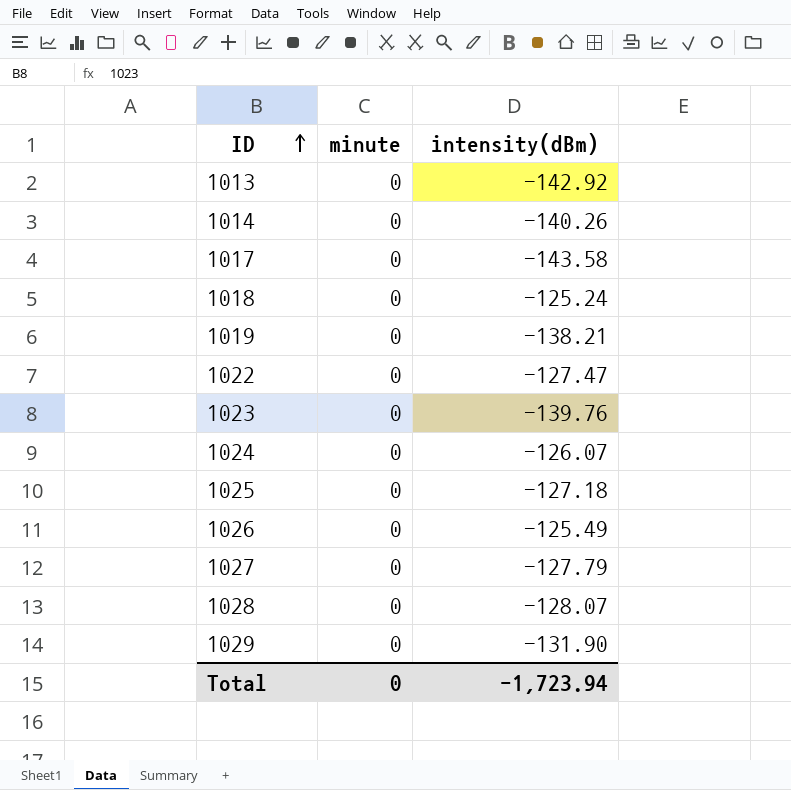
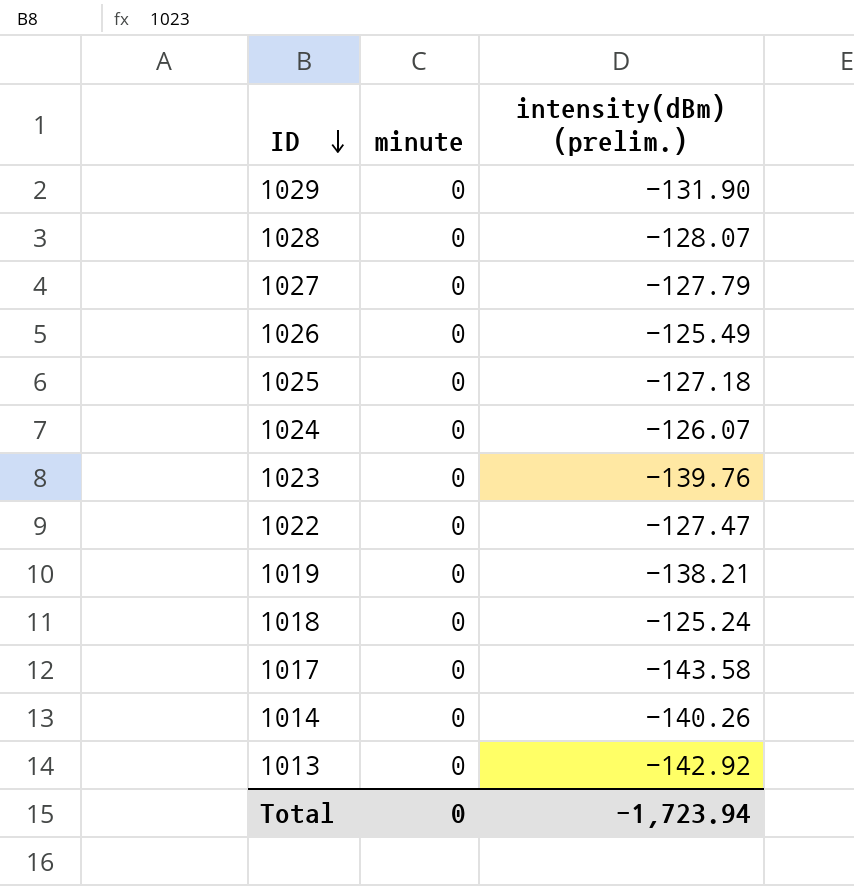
row order: ID ascending -> ID descending
column name: intensity(dBm) -> intensity(dBm) (prelim.)

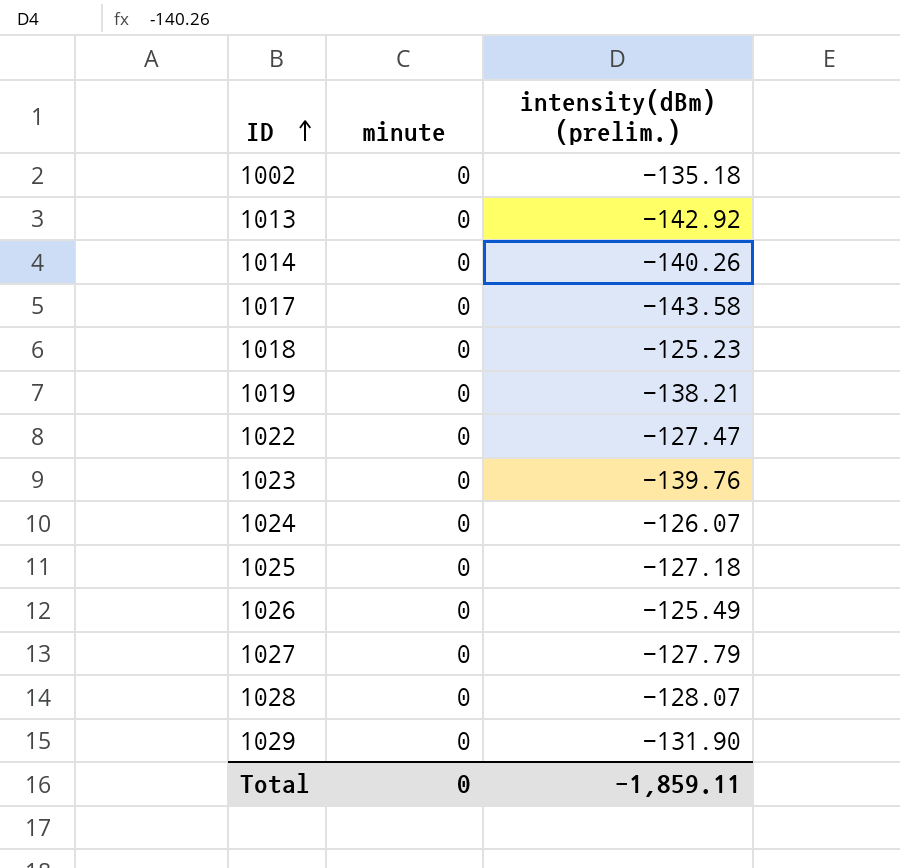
row order: ID descending -> ID ascending
row 1002: none -> 0 | -135.18
1018 | intensity(dBm) (prelim.): -125.24 -> -125.23
Total | intensity(dBm) (prelim.): -1,723.94 -> -1,859.11

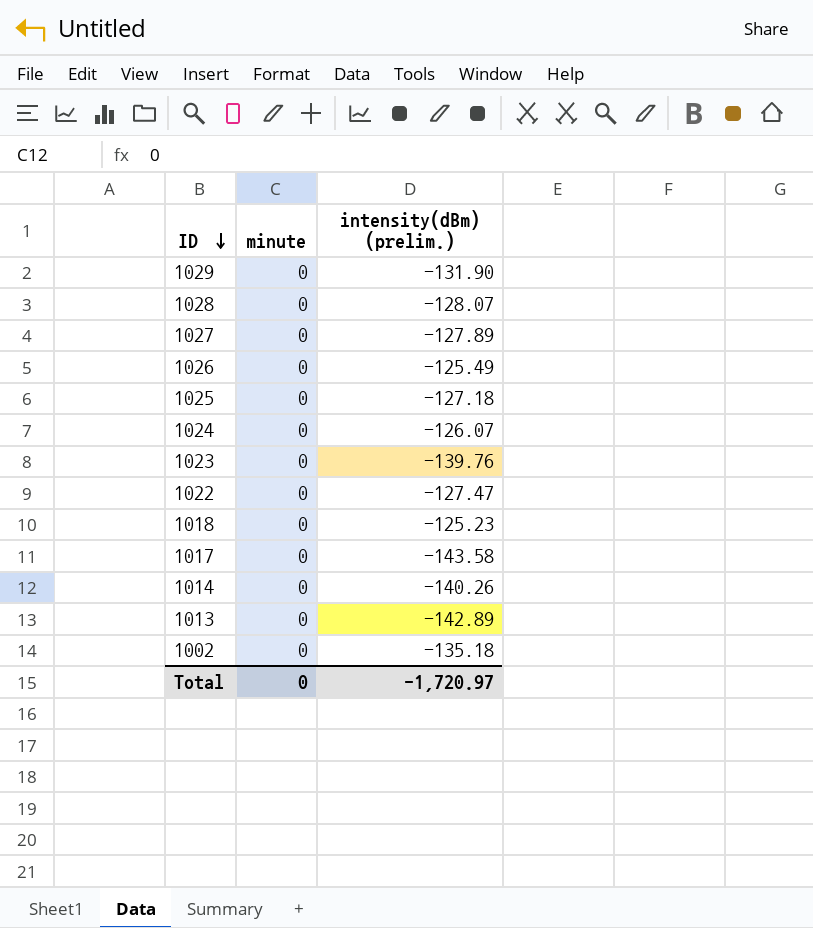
row order: ID ascending -> ID descending
row 1019: 0 | -138.21 -> none
1027 | intensity(dBm) (prelim.): -127.79 -> -127.89
1013 | intensity(dBm) (prelim.): -142.92 -> -142.89
Total | intensity(dBm) (prelim.): -1,859.11 -> -1,720.97

